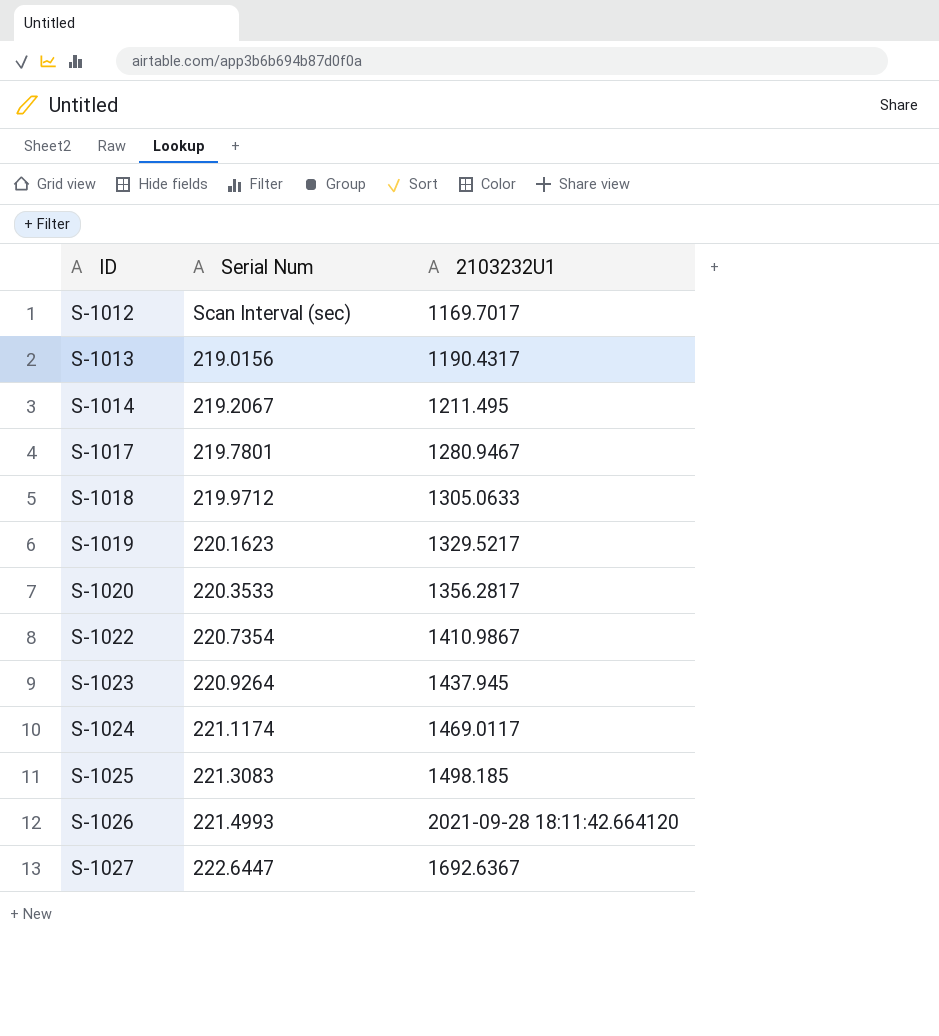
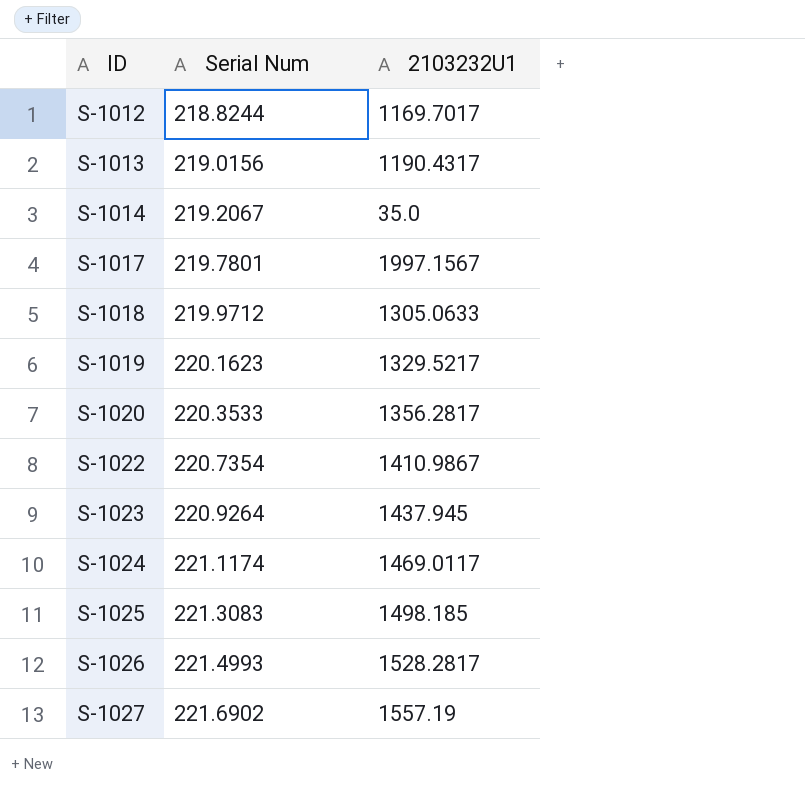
S-1012 | Serial Num: Scan Interval (sec) -> 218.8244
S-1014 | 2103232U1: 1211.495 -> 35.0
S-1017 | 2103232U1: 1280.9467 -> 1997.1567
S-1026 | 2103232U1: 2021-09-28 18:11:42.664120 -> 1528.2817
S-1027 | Serial Num: 222.6447 -> 221.6902
S-1027 | 2103232U1: 1692.6367 -> 1557.19

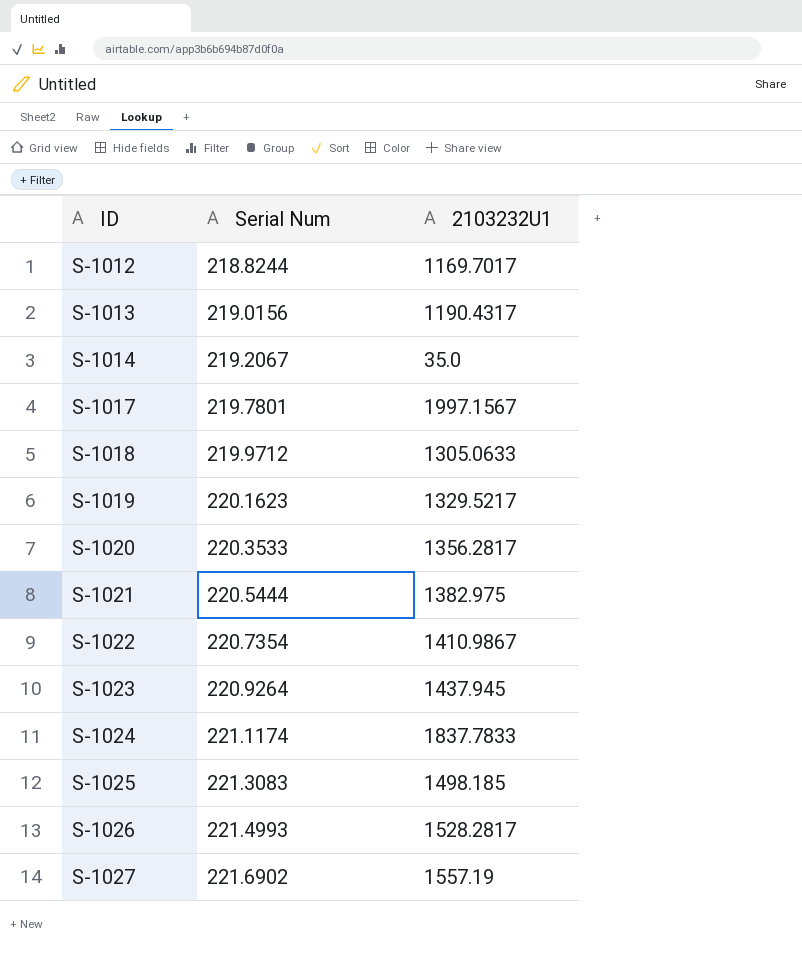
row S-1021: none -> 220.5444 | 1382.975
S-1024 | 2103232U1: 1469.0117 -> 1837.7833

